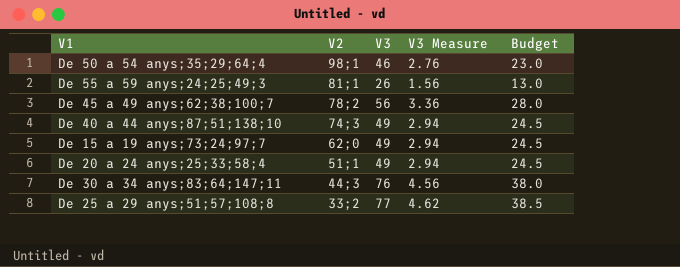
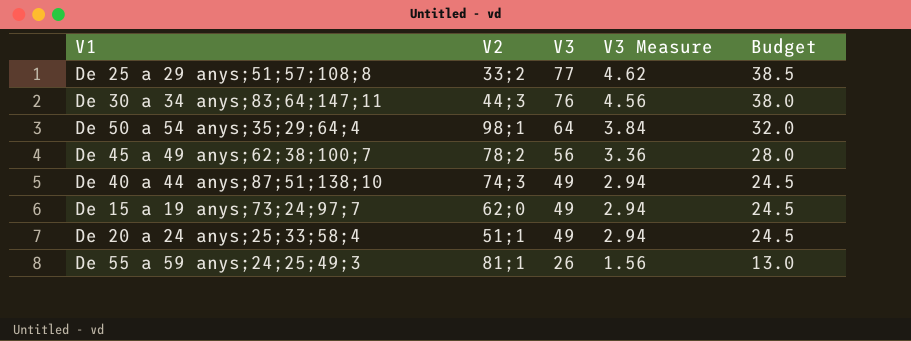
row order: V2 descending -> V3 descending
De 50 a 54 anys;35;29;64;4 | V3: 46 -> 64
De 50 a 54 anys;35;29;64;4 | V3 Measure: 2.76 -> 3.84
De 50 a 54 anys;35;29;64;4 | Budget: 23.0 -> 32.0

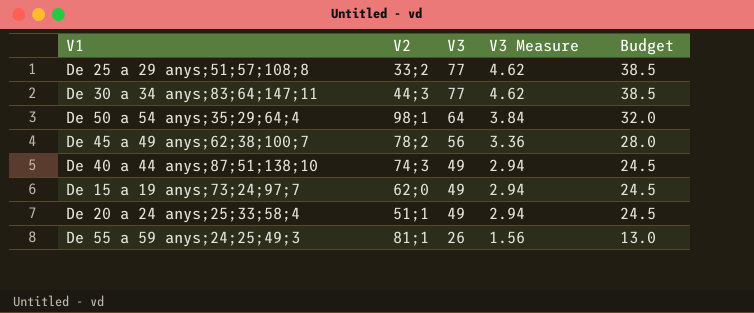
De 30 a 34 anys;83;64;147;11 | V3: 76 -> 77
De 30 a 34 anys;83;64;147;11 | V3 Measure: 4.56 -> 4.62
De 30 a 34 anys;83;64;147;11 | Budget: 38.0 -> 38.5

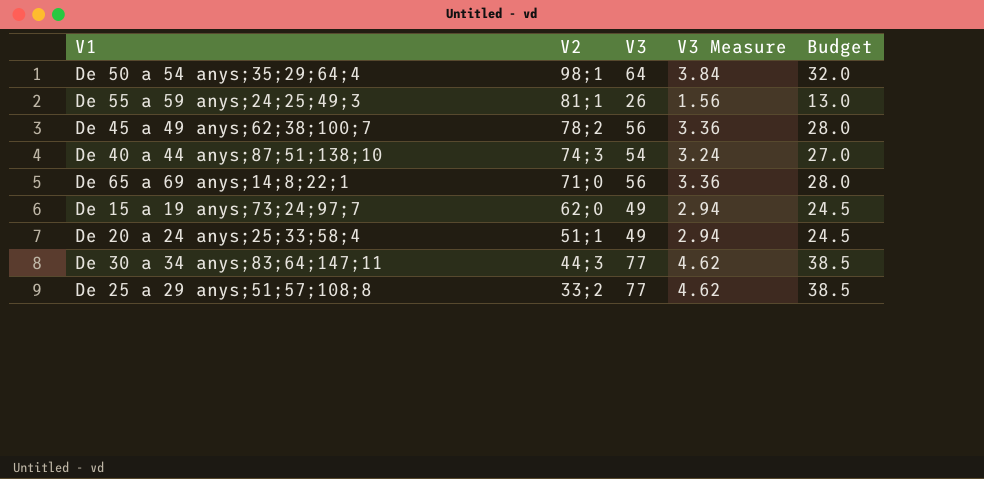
row order: V3 descending -> V2 descending
De 40 a 44 anys;87;51;138;10 | V3: 49 -> 54
De 40 a 44 anys;87;51;138;10 | V3 Measure: 2.94 -> 3.24
De 40 a 44 anys;87;51;138;10 | Budget: 24.5 -> 27.0
row De 65 a 69 anys;14;8;22;1: none -> 71;0 | 56 | 3.36 | 28.0

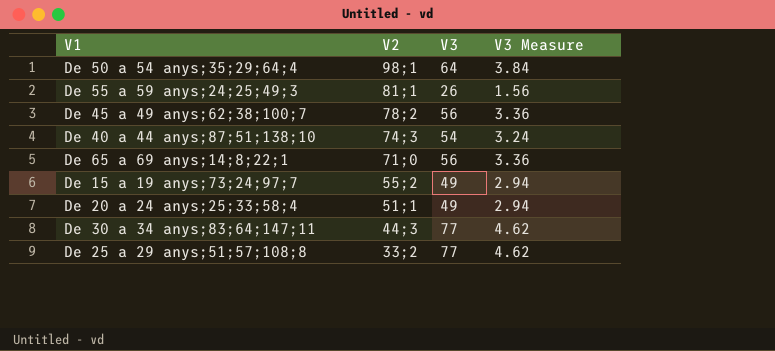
column Budget | formula: [V3] * 0.5 -> none
De 15 a 19 anys;73;24;97;7 | V2: 62;0 -> 55;2

